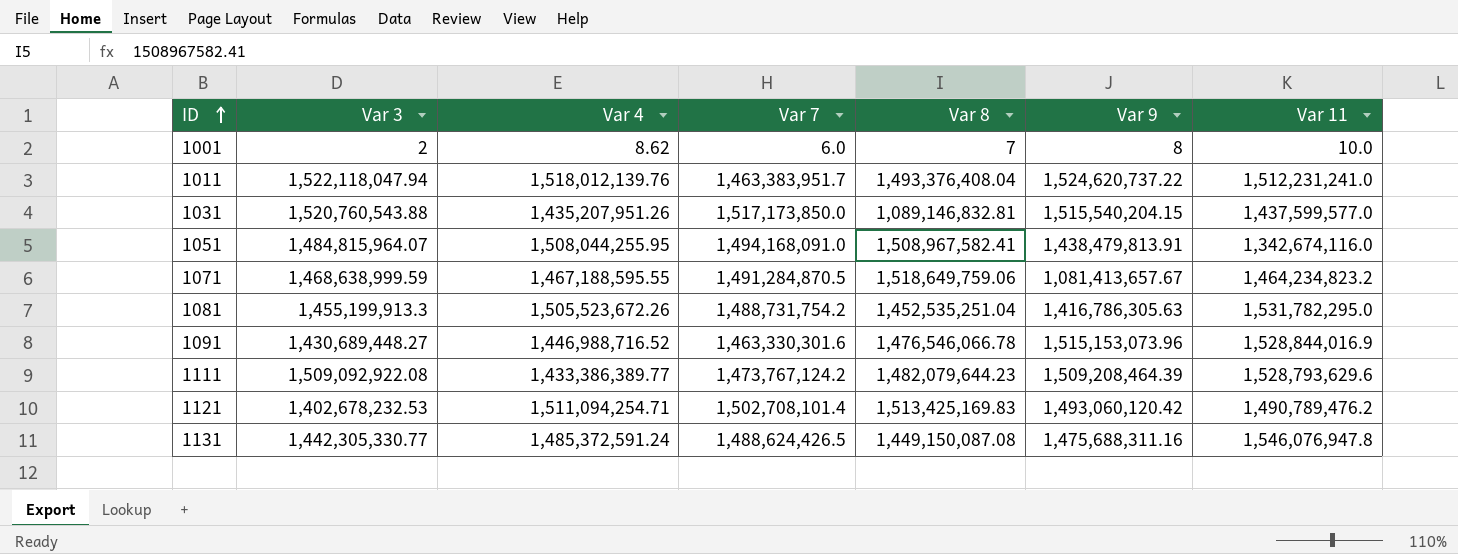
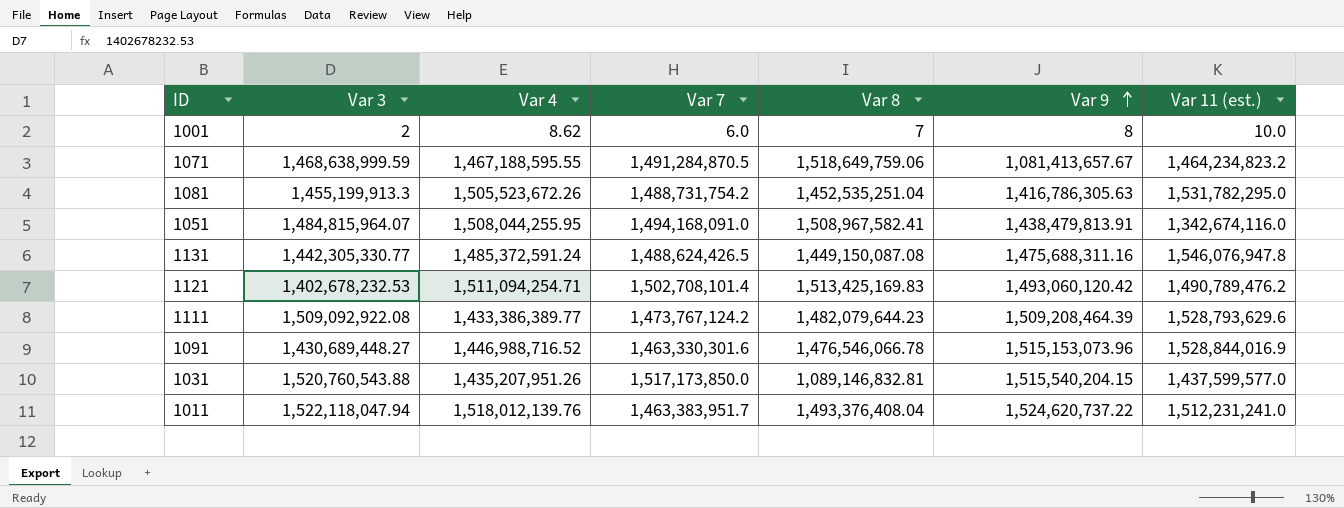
row order: ID ascending -> Var 9 ascending
column name: Var 11 -> Var 11 (est.)

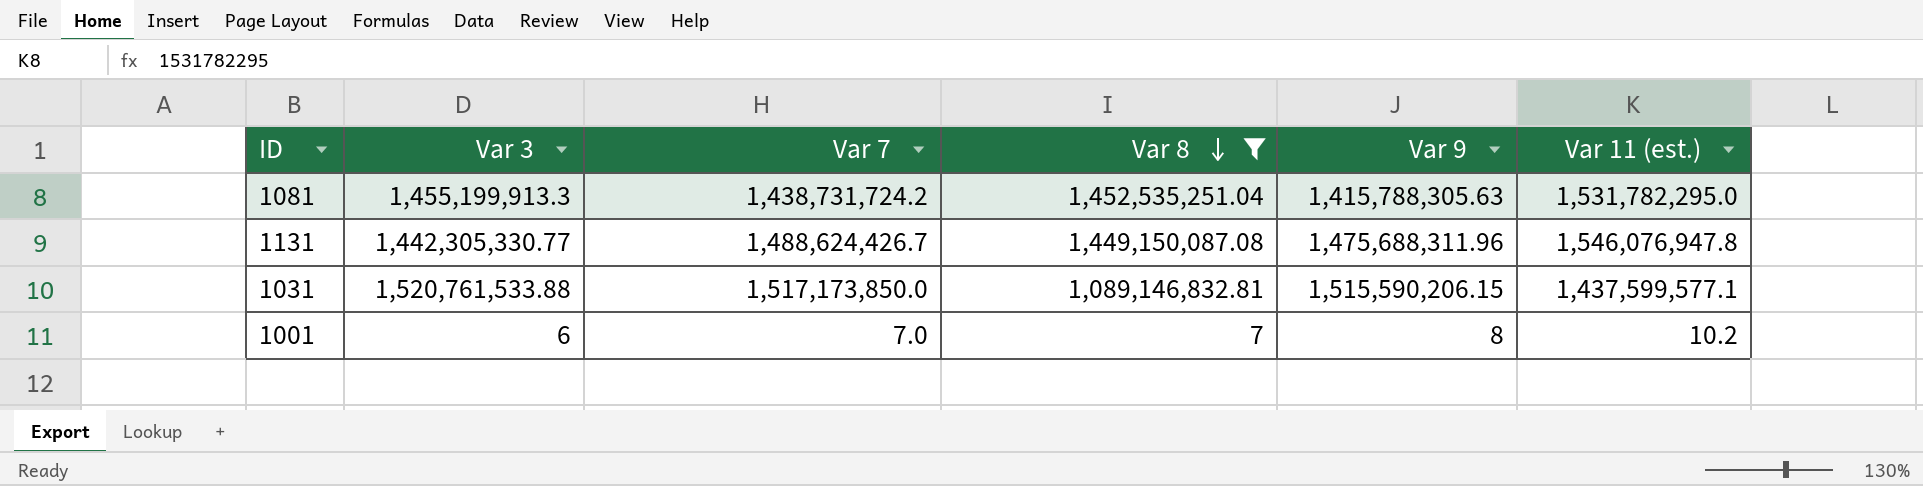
filter: none -> Var 8 <= 1,452,535,251.04
row order: Var 9 ascending -> Var 8 descending
column Var 4 | position: 3 -> none
1081 | Var 7: 1,488,731,754.2 -> 1,438,731,724.2
1081 | Var 9: 1,416,786,305.63 -> 1,415,788,305.63
1131 | Var 7: 1,488,624,426.5 -> 1,488,624,426.7
1131 | Var 9: 1,475,688,311.16 -> 1,475,688,311.96
1031 | Var 3: 1,520,760,543.88 -> 1,520,761,533.88
1031 | Var 9: 1,515,540,204.15 -> 1,515,590,206.15
1031 | Var 11 (est.): 1,437,599,577.0 -> 1,437,599,577.1
1001 | Var 3: 2 -> 6
1001 | Var 7: 6.0 -> 7.0
1001 | Var 11 (est.): 10.0 -> 10.2

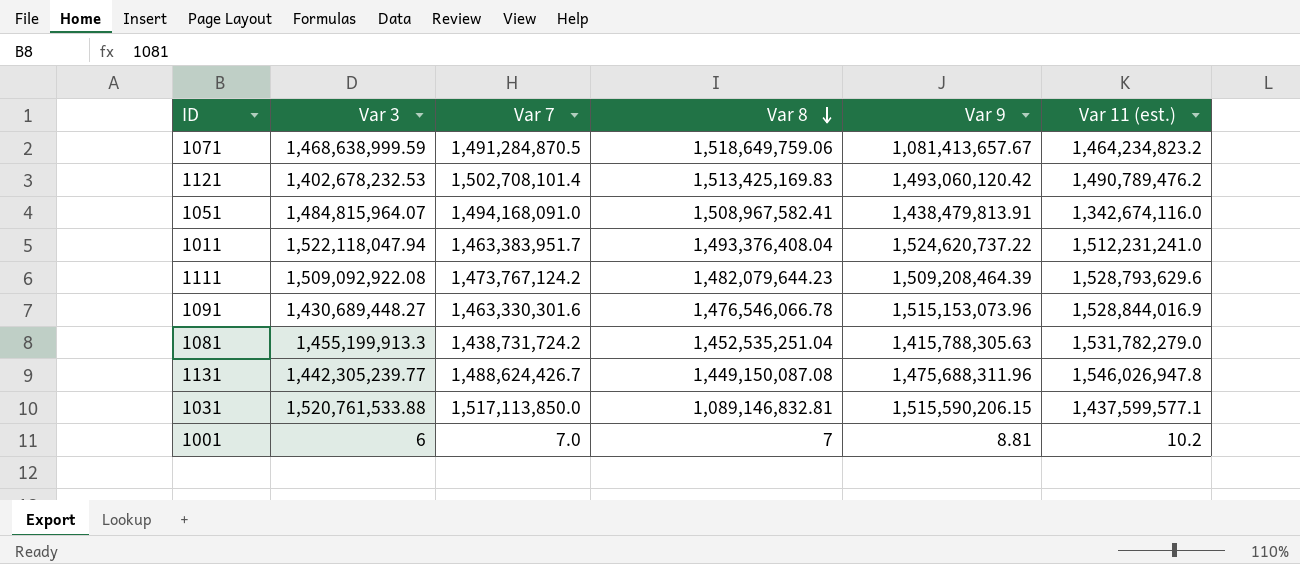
filter: Var 8 <= 1,452,535,251.04 -> none
1081 | Var 11 (est.): 1,531,782,295.0 -> 1,531,782,279.0
1131 | Var 3: 1,442,305,330.77 -> 1,442,305,239.77
1131 | Var 11 (est.): 1,546,076,947.8 -> 1,546,026,947.8
1031 | Var 7: 1,517,173,850.0 -> 1,517,113,850.0
1001 | Var 9: 8 -> 8.81

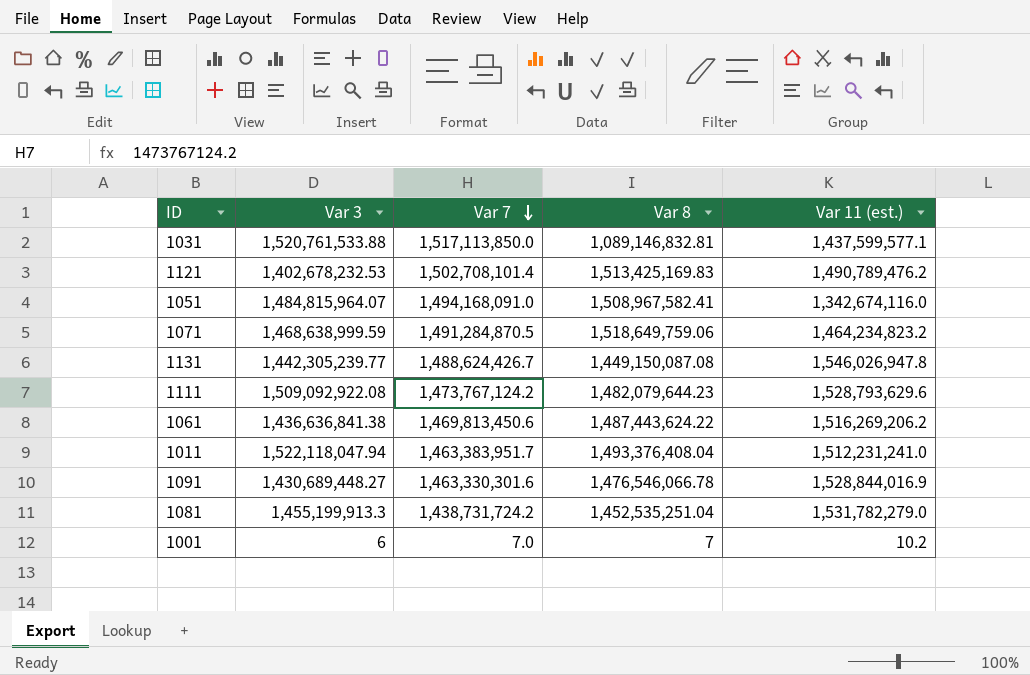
row order: Var 8 descending -> Var 7 descending
column Var 9 | position: 5 -> none
row 1061: none -> 1,436,636,841.38 | 1,469,813,450.6 | 1,487,443,624.22 | 1,516,269,206.2

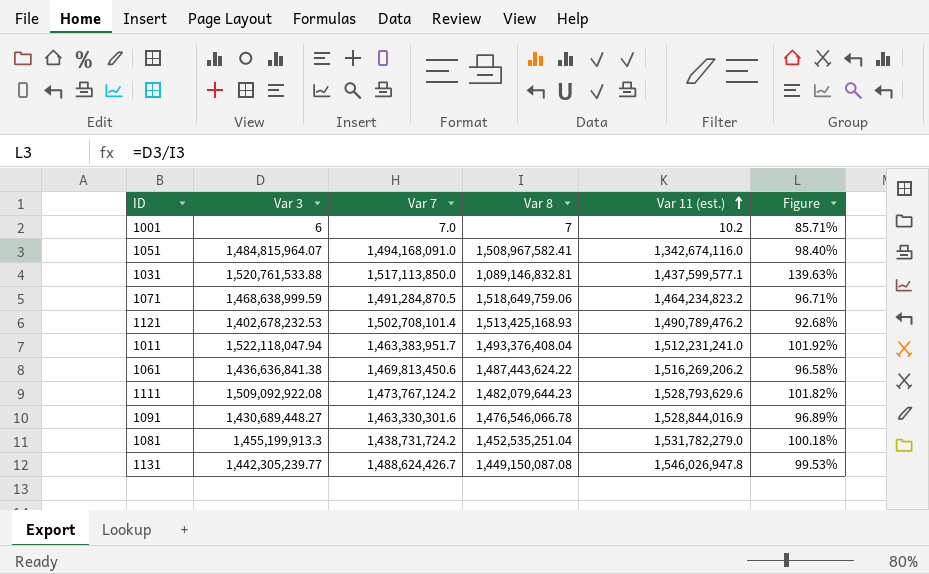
row order: Var 7 descending -> Var 11 (est.) ascending
column Figure | formula: none -> [Var 3] / [Var 8]
1121 | Var 8: 1,513,425,169.83 -> 1,513,425,168.93

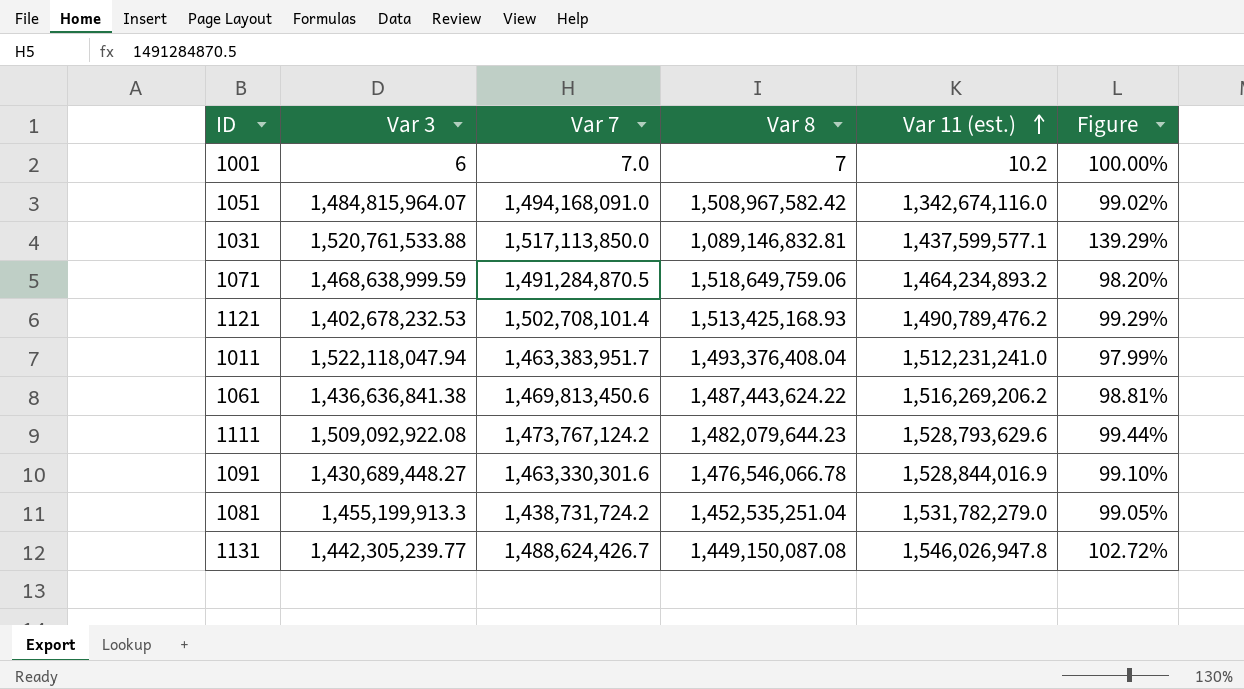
column Figure | formula: [Var 3] / [Var 8] -> [Var 7] / [Var 8]
1051 | Var 8: 1,508,967,582.41 -> 1,508,967,582.42
1071 | Var 11 (est.): 1,464,234,823.2 -> 1,464,234,893.2

